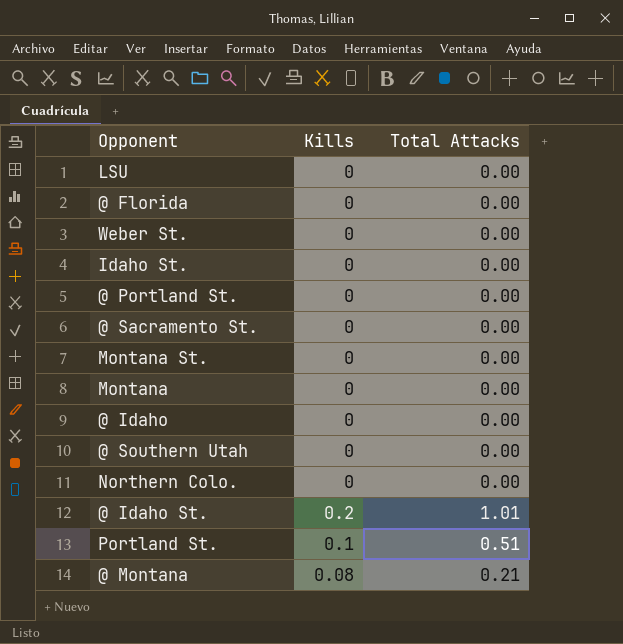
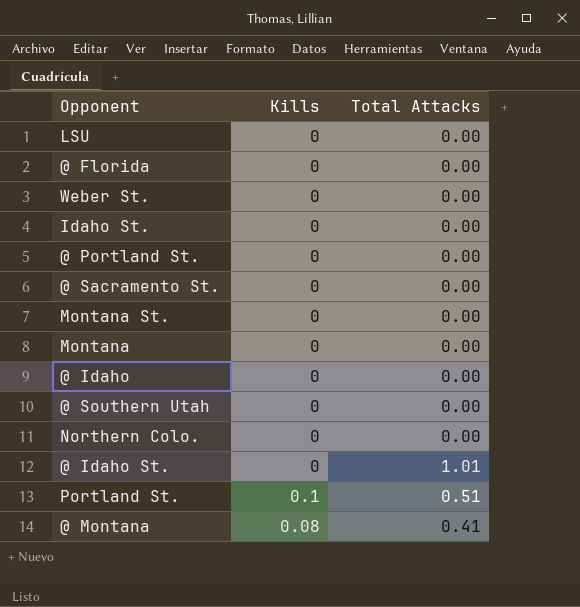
@ Idaho St. | Kills: 0.2 -> 0
@ Montana | Total Attacks: 0.21 -> 0.41

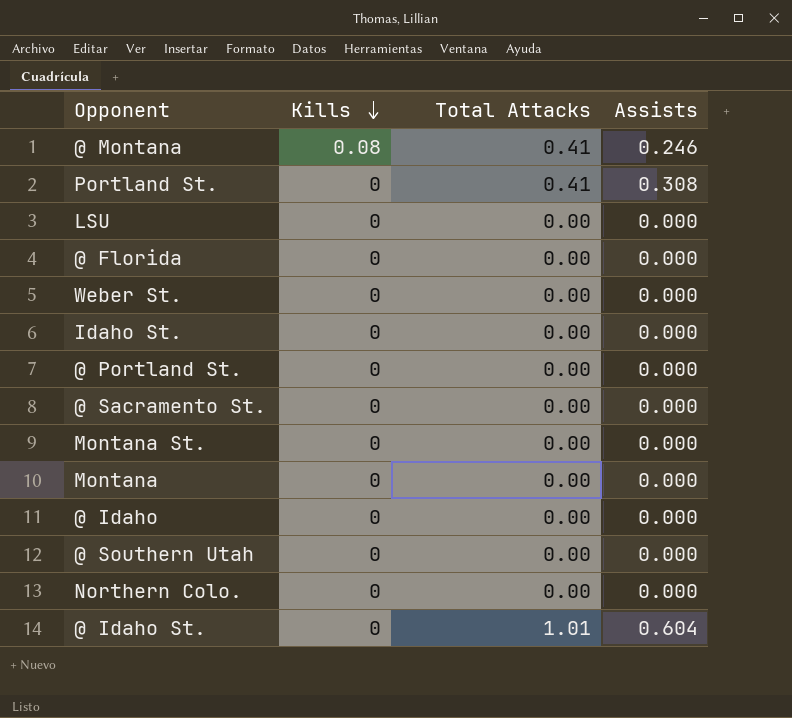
row order: none -> Kills descending
column Assists | position: none -> 4
Portland St. | Kills: 0.1 -> 0
Portland St. | Total Attacks: 0.51 -> 0.41

